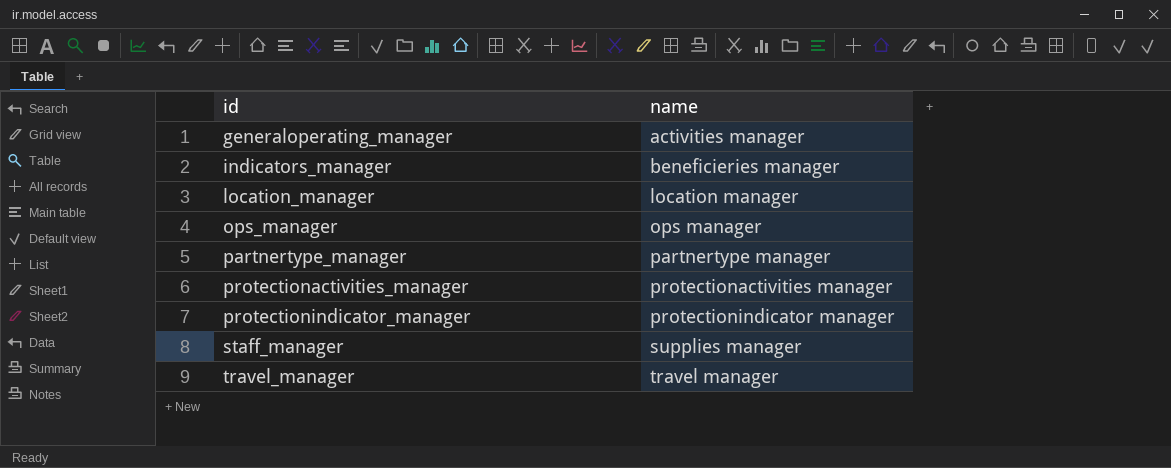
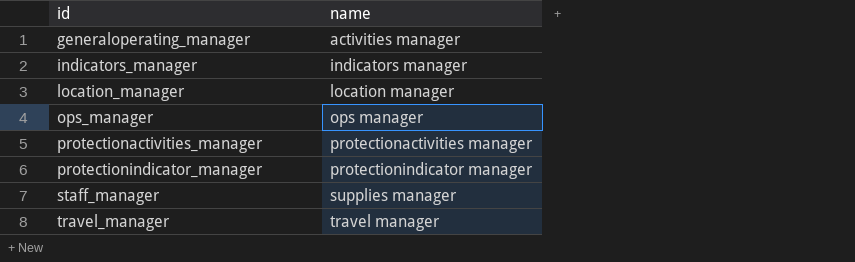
row partnertype_manager: partnertype manager -> none
indicators_manager | name: beneficieries manager -> indicators manager

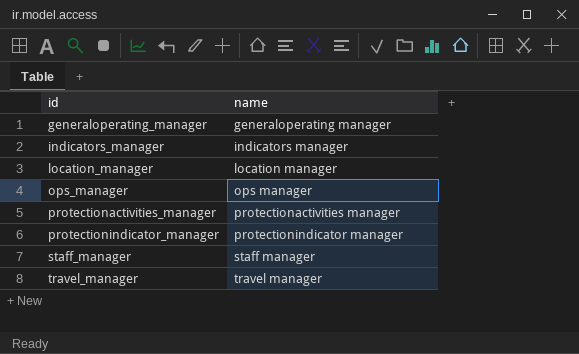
generaloperating_manager | name: activities manager -> generaloperating manager
staff_manager | name: supplies manager -> staff manager

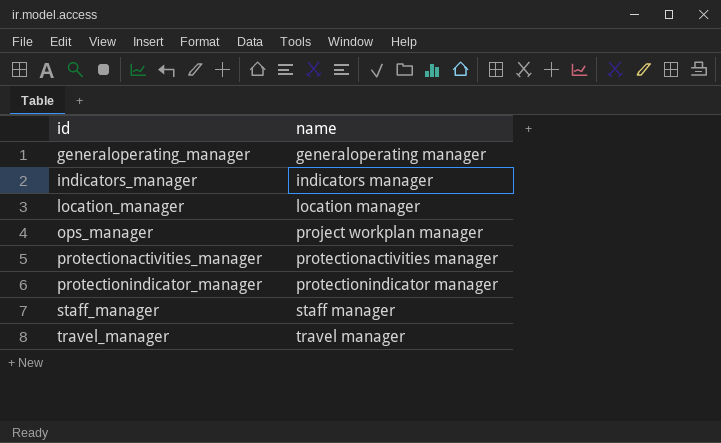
ops_manager | name: ops manager -> project workplan manager

